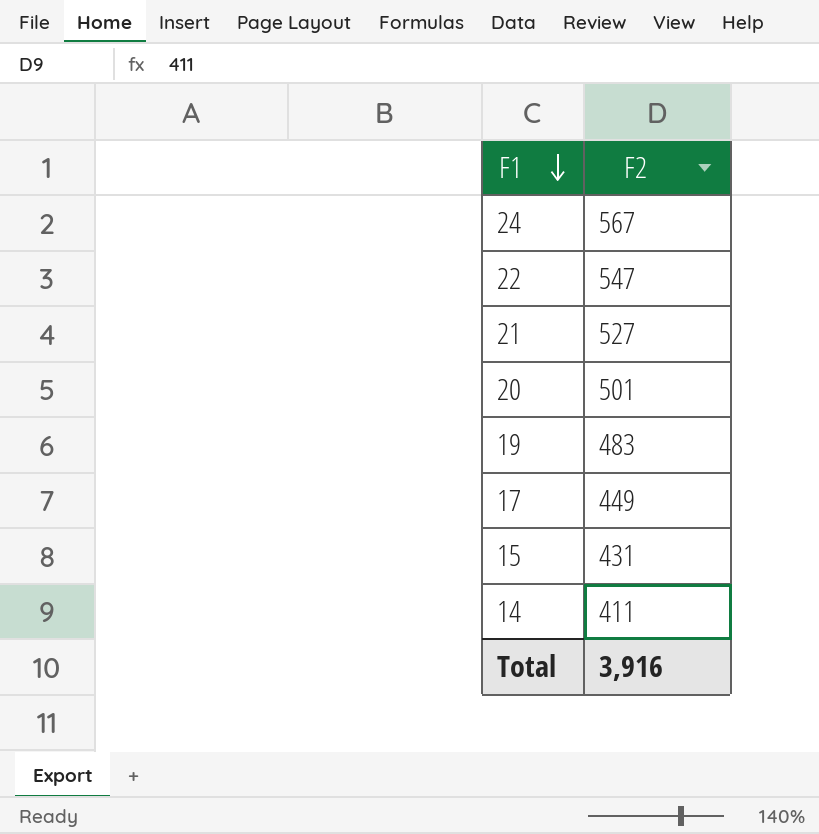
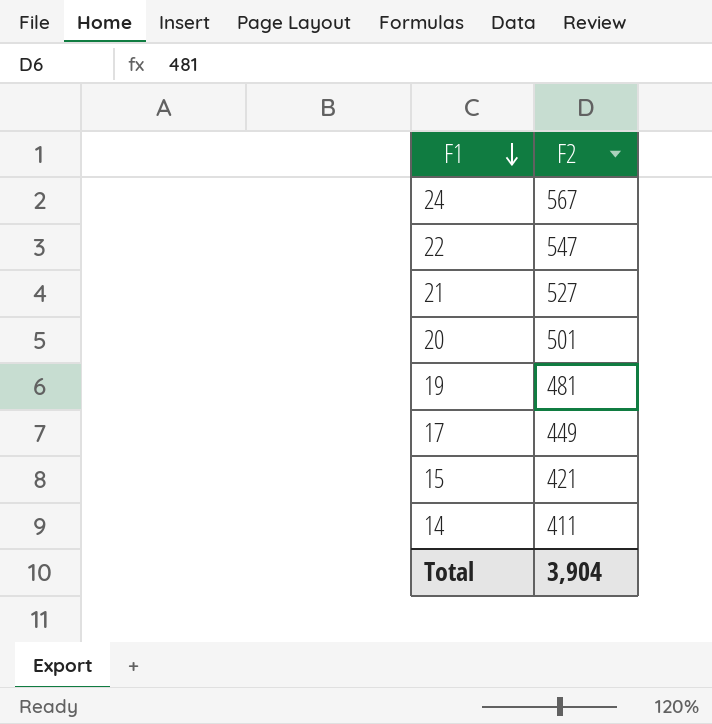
19 | F2: 483 -> 481
15 | F2: 431 -> 421
Total | F2: 3,916 -> 3,904

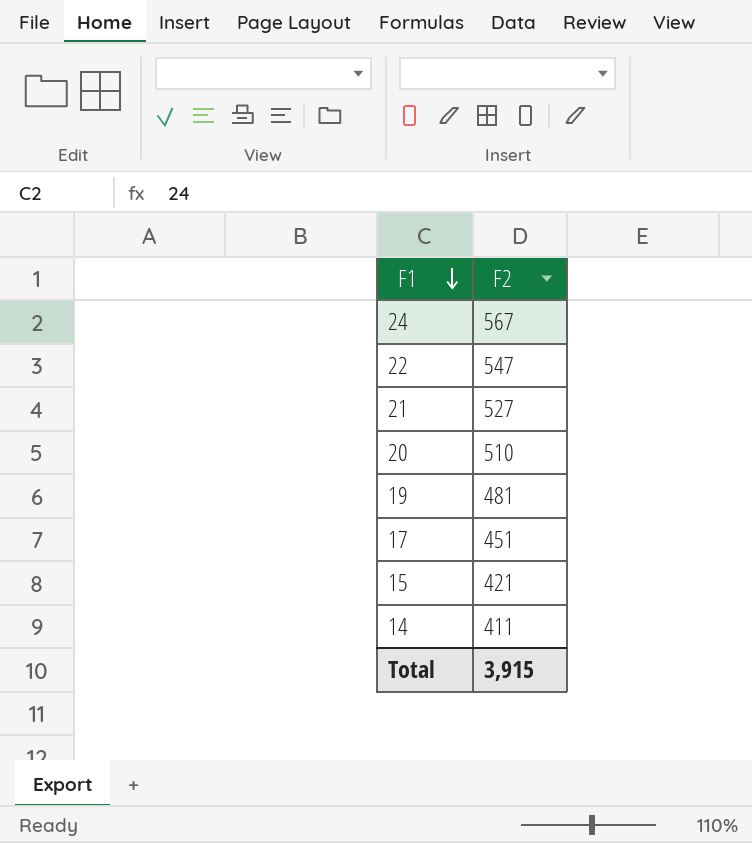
20 | F2: 501 -> 510
17 | F2: 449 -> 451
Total | F2: 3,904 -> 3,915

